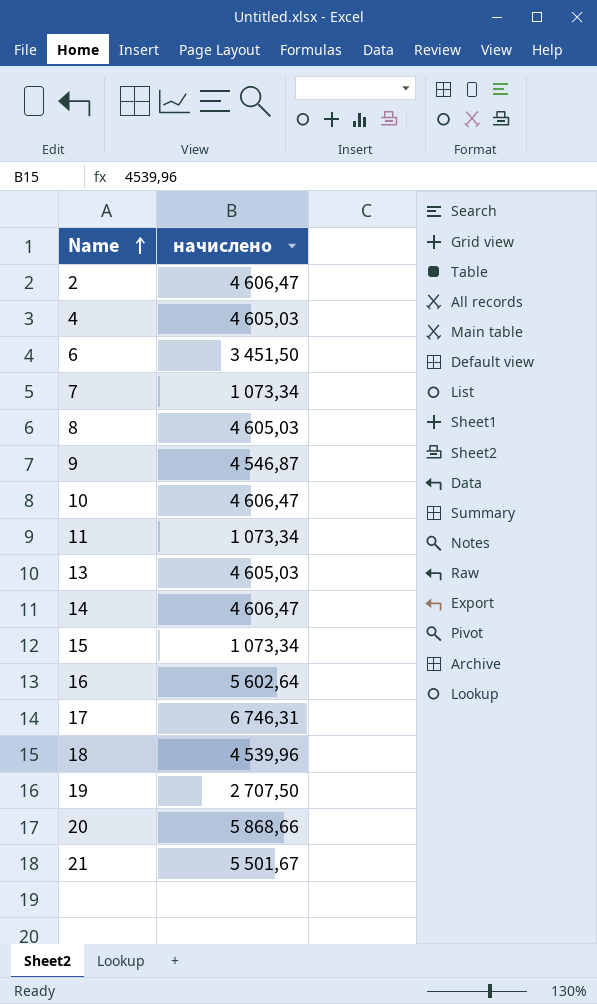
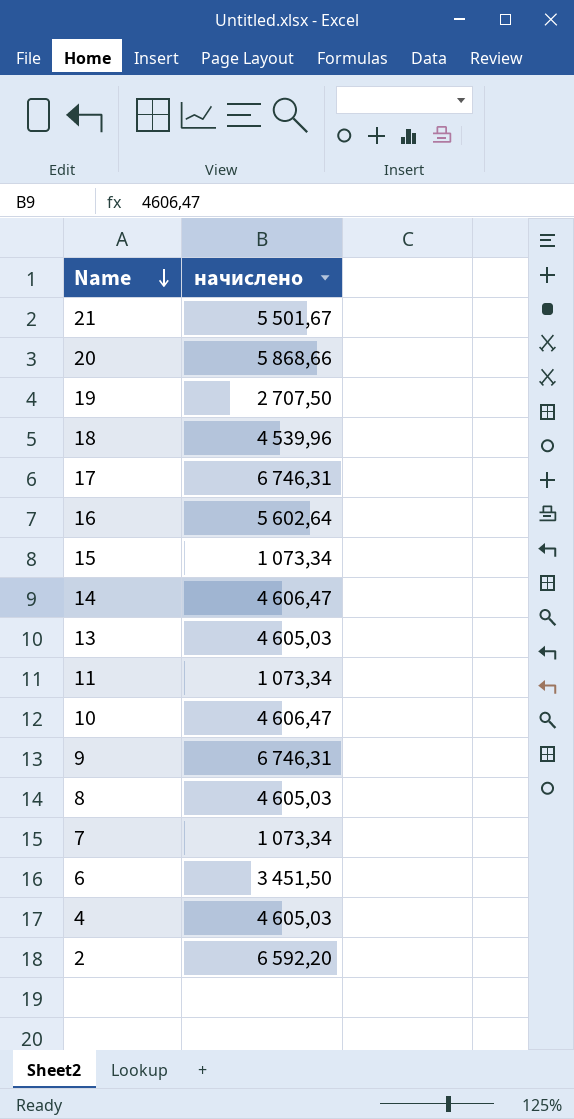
row order: Name ascending -> Name descending
9 | начислено: 4 546,87 -> 6 746,31
2 | начислено: 4 606,47 -> 6 592,20

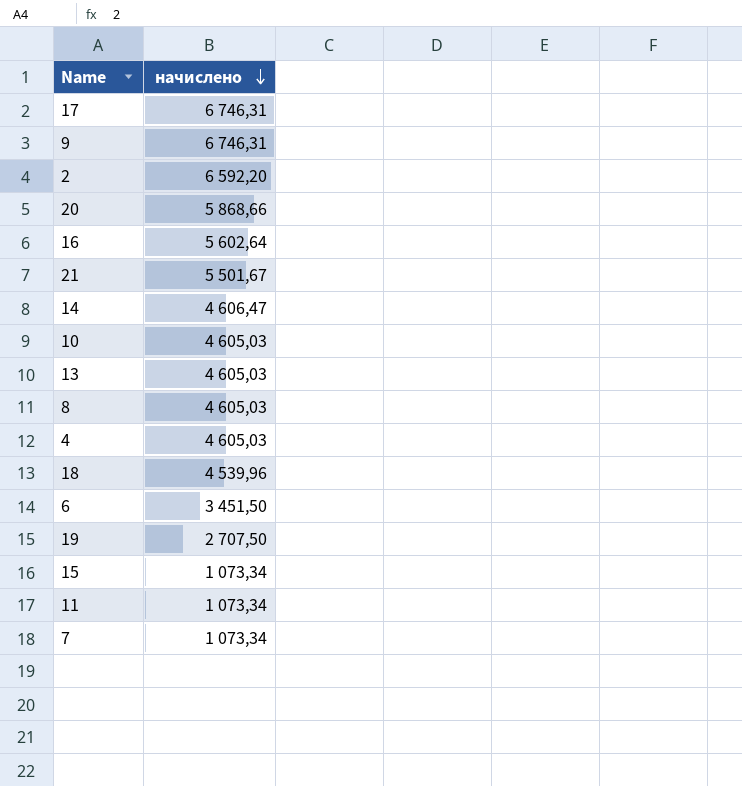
row order: Name descending -> начислено descending
10 | начислено: 4 606,47 -> 4 605,03

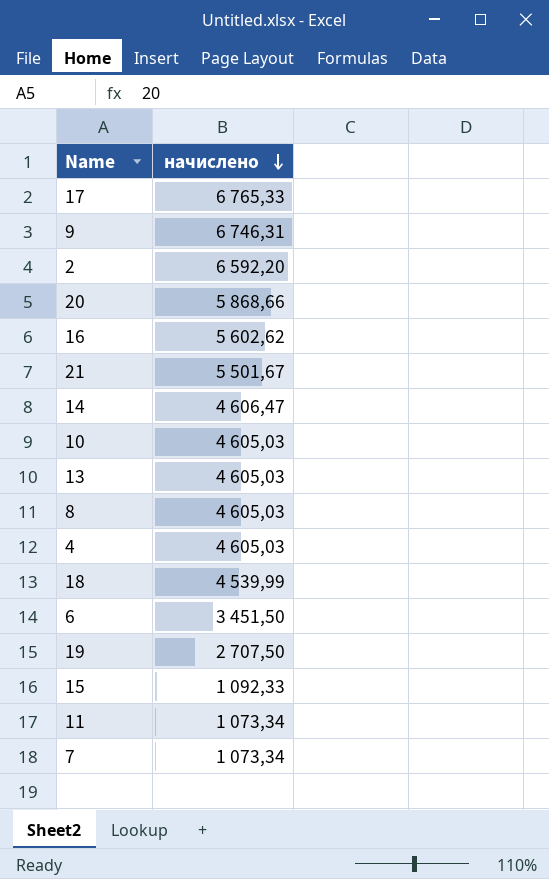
17 | начислено: 6 746,31 -> 6 765,33
16 | начислено: 5 602,64 -> 5 602,62
18 | начислено: 4 539,96 -> 4 539,99
15 | начислено: 1 073,34 -> 1 092,33

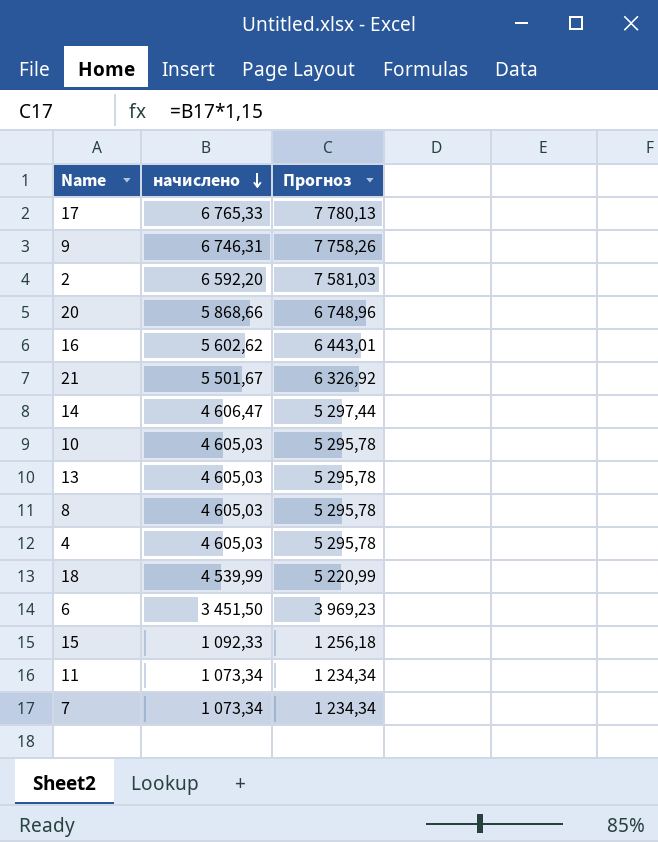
column Прогноз | formula: none -> [начислено] * 1,15
row 19: 2 707,50 -> none

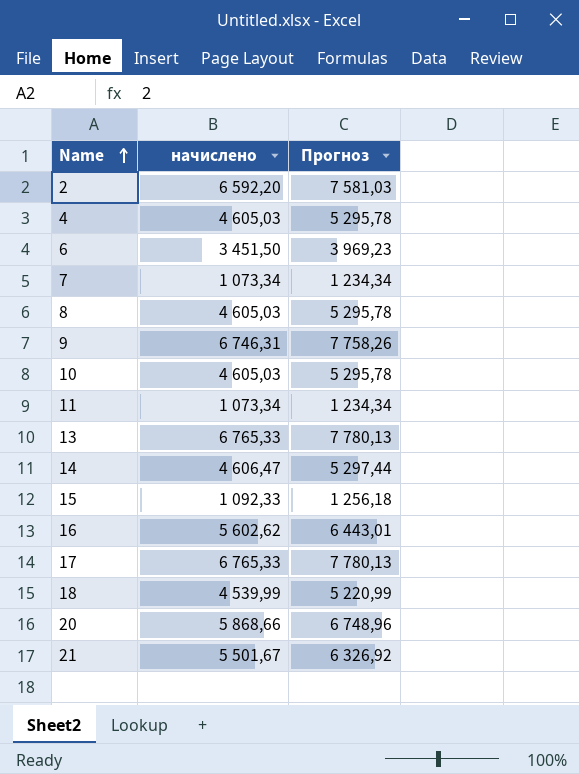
row order: начислено descending -> Name ascending
13 | начислено: 4 605,03 -> 6 765,33
13 | Прогноз: 5 295,78 -> 7 780,13

